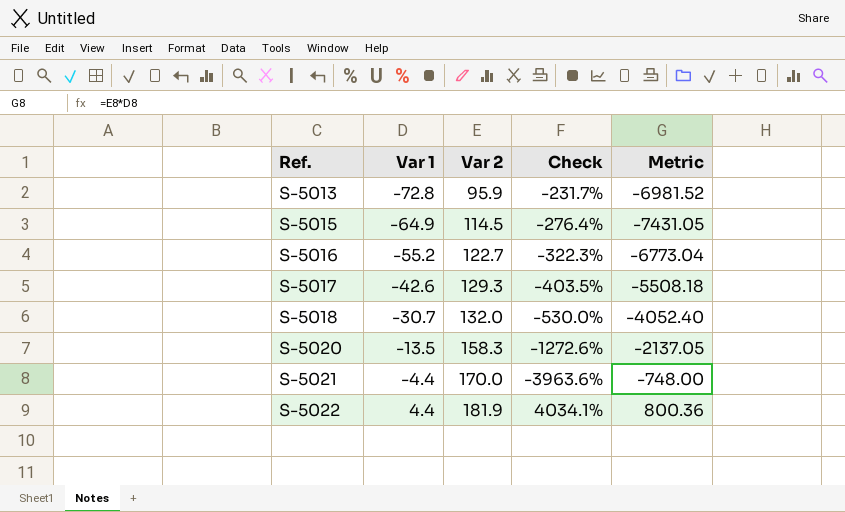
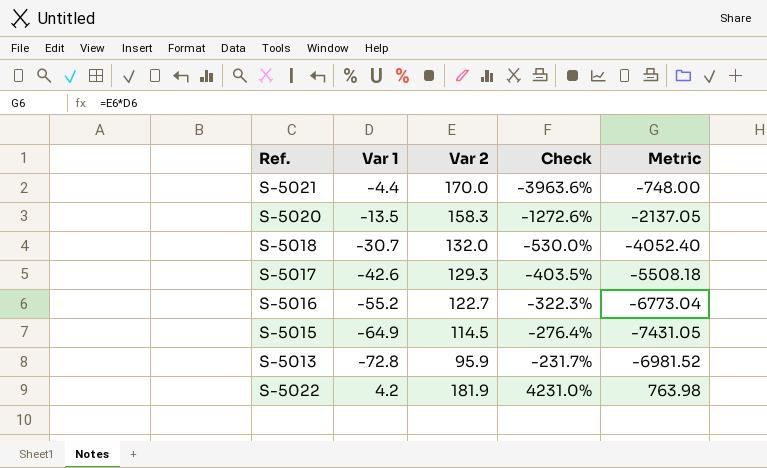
row order: Ref. ascending -> Check ascending
S-5022 | Var 1: 4.4 -> 4.2
S-5022 | Check: 4034.1% -> 4231.0%
S-5022 | Metric: 800.36 -> 763.98

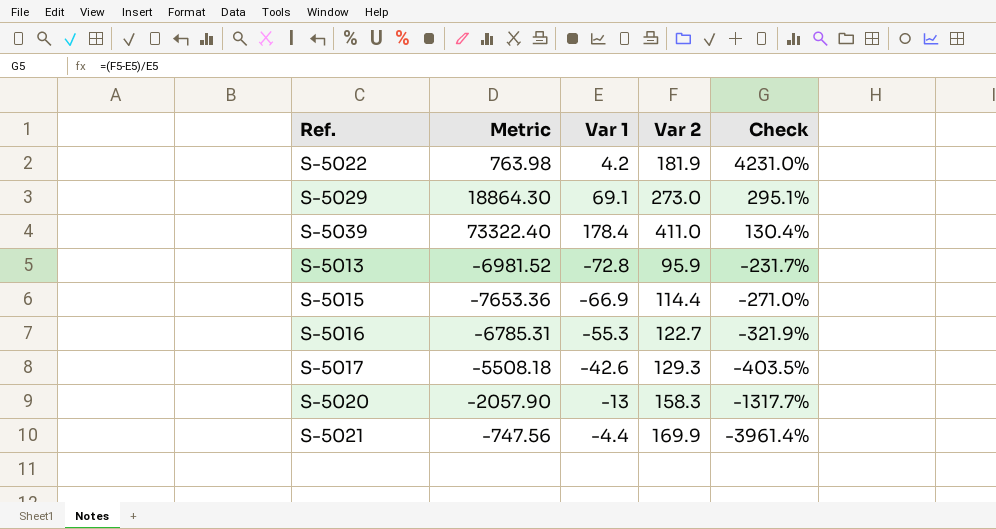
row order: Check ascending -> Check descending
column Metric | position: 5 -> 2
row S-5018: -30.7 | 132.0 | -530.0% | -4052.40 -> none
row S-5029: none -> 18864.30 | 69.1 | 273.0 | 295.1%
row S-5039: none -> 73322.40 | 178.4 | 411.0 | 130.4%
S-5015 | Metric: -7431.05 -> -7653.36
S-5015 | Var 1: -64.9 -> -66.9
S-5015 | Var 2: 114.5 -> 114.4
S-5015 | Check: -276.4% -> -271.0%
S-5016 | Metric: -6773.04 -> -6785.31
S-5016 | Var 1: -55.2 -> -55.3
S-5016 | Check: -322.3% -> -321.9%
S-5020 | Metric: -2137.05 -> -2057.90
S-5020 | Var 1: -13.5 -> -13
S-5020 | Check: -1272.6% -> -1317.7%
S-5021 | Metric: -748.00 -> -747.56
S-5021 | Var 2: 170.0 -> 169.9
S-5021 | Check: -3963.6% -> -3961.4%

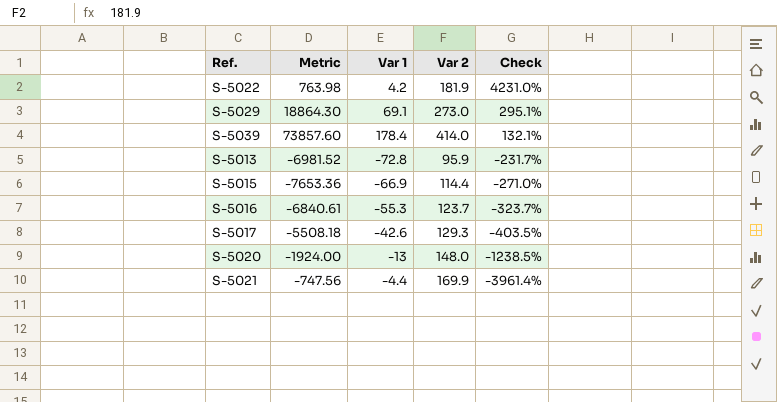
S-5039 | Metric: 73322.40 -> 73857.60
S-5039 | Var 2: 411.0 -> 414.0
S-5039 | Check: 130.4% -> 132.1%
S-5016 | Metric: -6785.31 -> -6840.61
S-5016 | Var 2: 122.7 -> 123.7
S-5016 | Check: -321.9% -> -323.7%
S-5020 | Metric: -2057.90 -> -1924.00
S-5020 | Var 2: 158.3 -> 148.0
S-5020 | Check: -1317.7% -> -1238.5%

